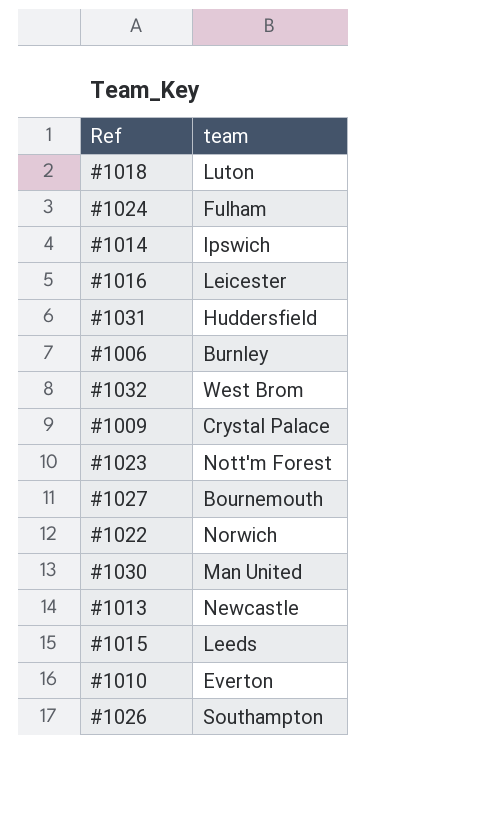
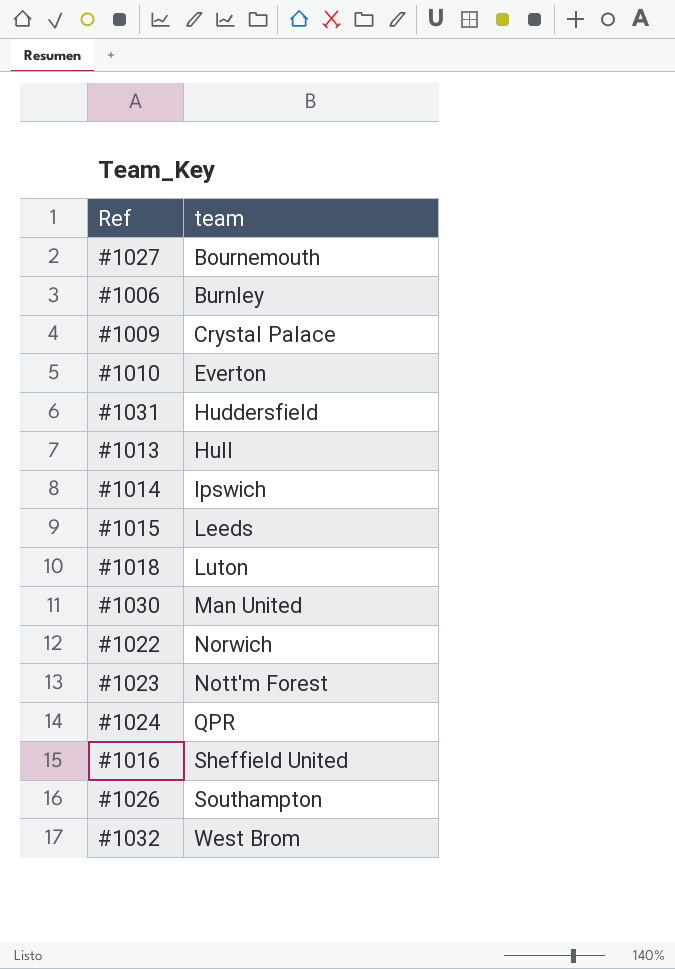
row order: none -> team ascending
#1013 | team: Newcastle -> Hull
#1024 | team: Fulham -> QPR
#1016 | team: Leicester -> Sheffield United

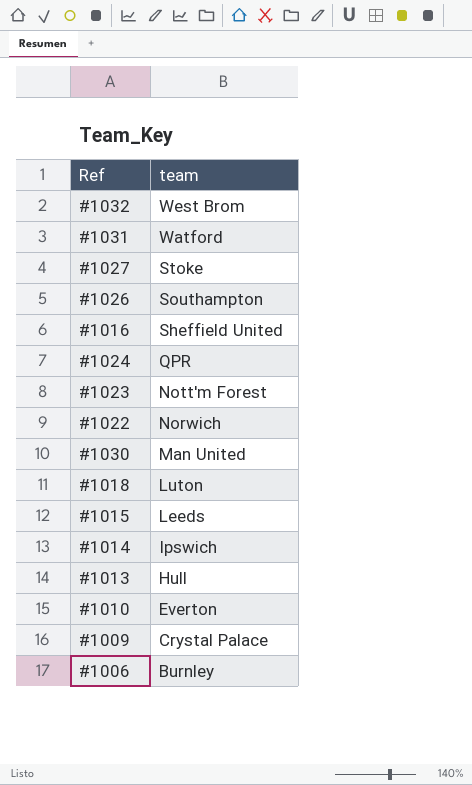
row order: team ascending -> team descending
#1031 | team: Huddersfield -> Watford
#1027 | team: Bournemouth -> Stoke

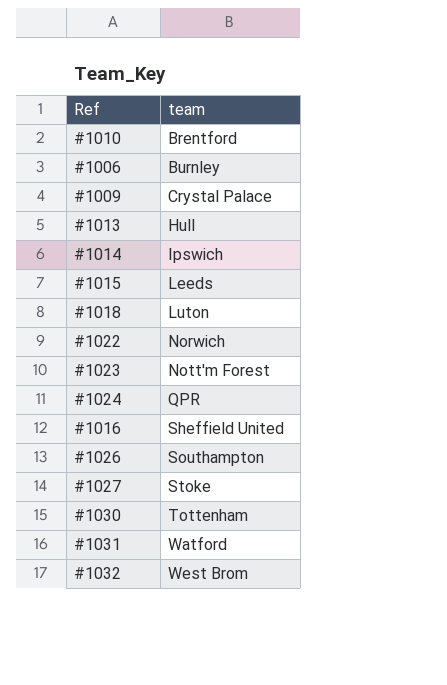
row order: team descending -> team ascending
#1010 | team: Everton -> Brentford
#1030 | team: Man United -> Tottenham

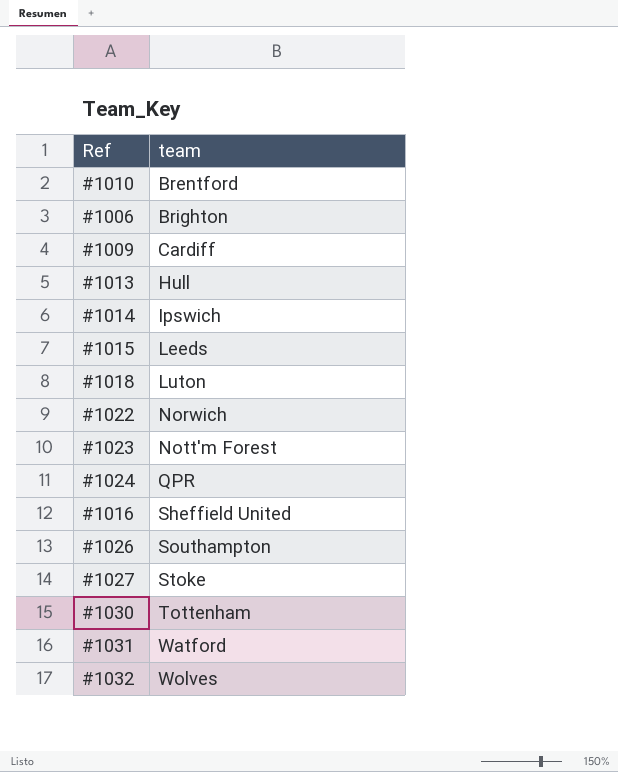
#1006 | team: Burnley -> Brighton
#1009 | team: Crystal Palace -> Cardiff
#1032 | team: West Brom -> Wolves

